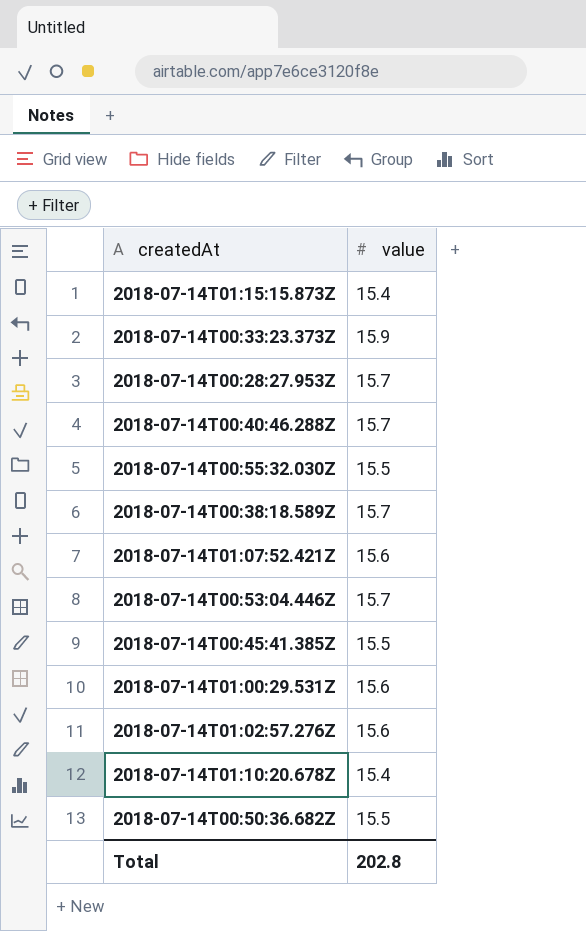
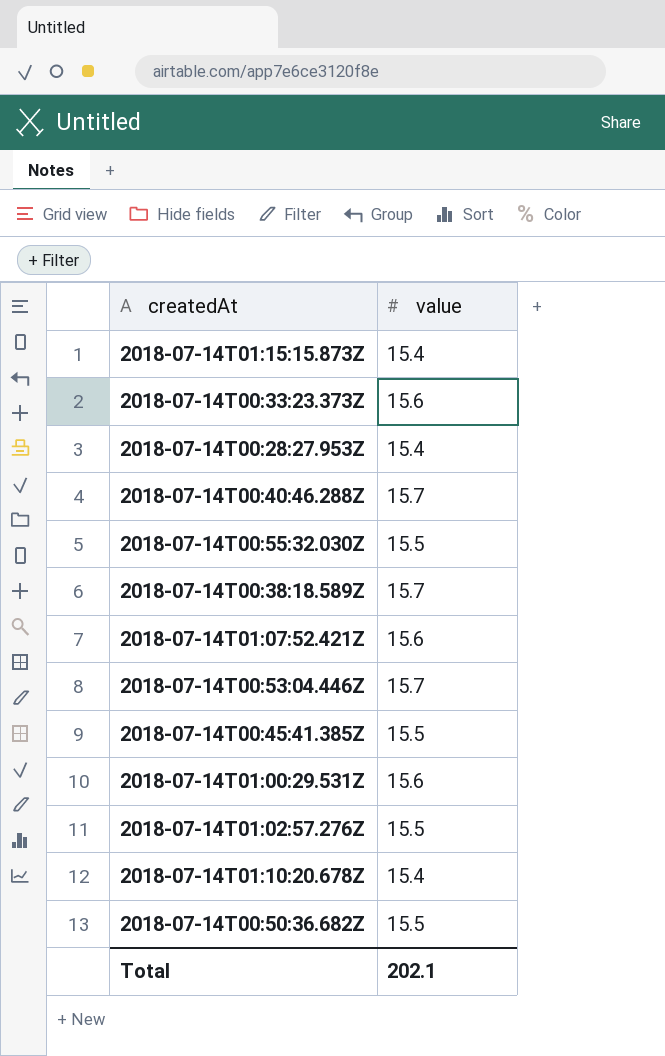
2018-07-14T00:33:23.373Z | value: 15.9 -> 15.6
2018-07-14T00:28:27.953Z | value: 15.7 -> 15.4
2018-07-14T01:02:57.276Z | value: 15.6 -> 15.5
Total | value: 202.8 -> 202.1

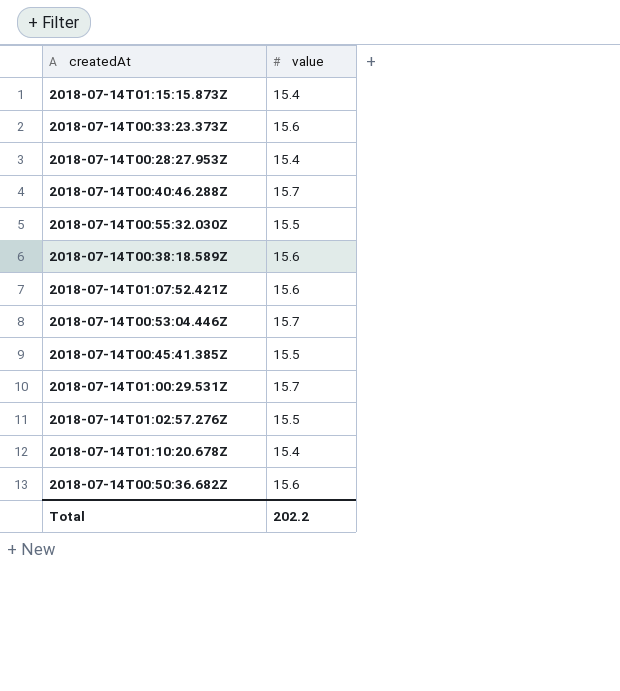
2018-07-14T00:38:18.589Z | value: 15.7 -> 15.6
2018-07-14T01:00:29.531Z | value: 15.6 -> 15.7
2018-07-14T00:50:36.682Z | value: 15.5 -> 15.6
Total | value: 202.1 -> 202.2

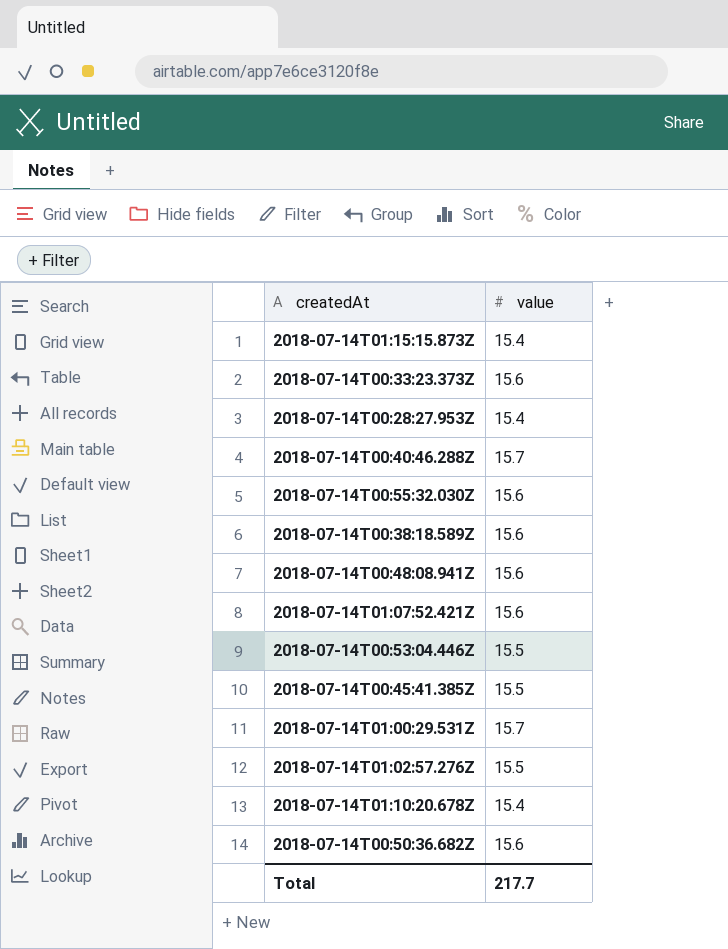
2018-07-14T00:55:32.030Z | value: 15.5 -> 15.6
row 2018-07-14T00:48:08.941Z: none -> 15.6
2018-07-14T00:53:04.446Z | value: 15.7 -> 15.5
Total | value: 202.2 -> 217.7

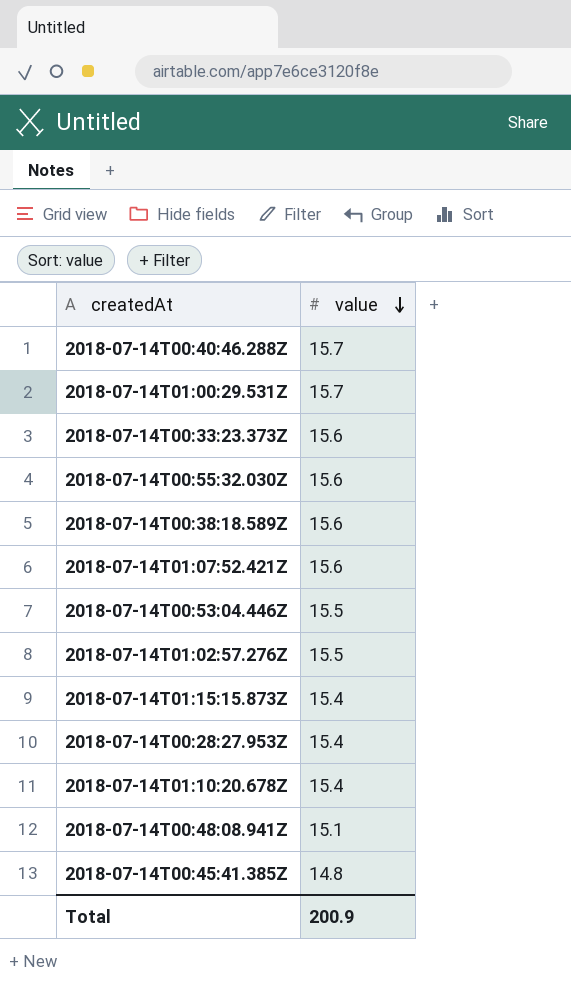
row order: none -> value descending
row 2018-07-14T00:50:36.682Z: 15.6 -> none
2018-07-14T00:48:08.941Z | value: 15.6 -> 15.1
2018-07-14T00:45:41.385Z | value: 15.5 -> 14.8
Total | value: 217.7 -> 200.9

